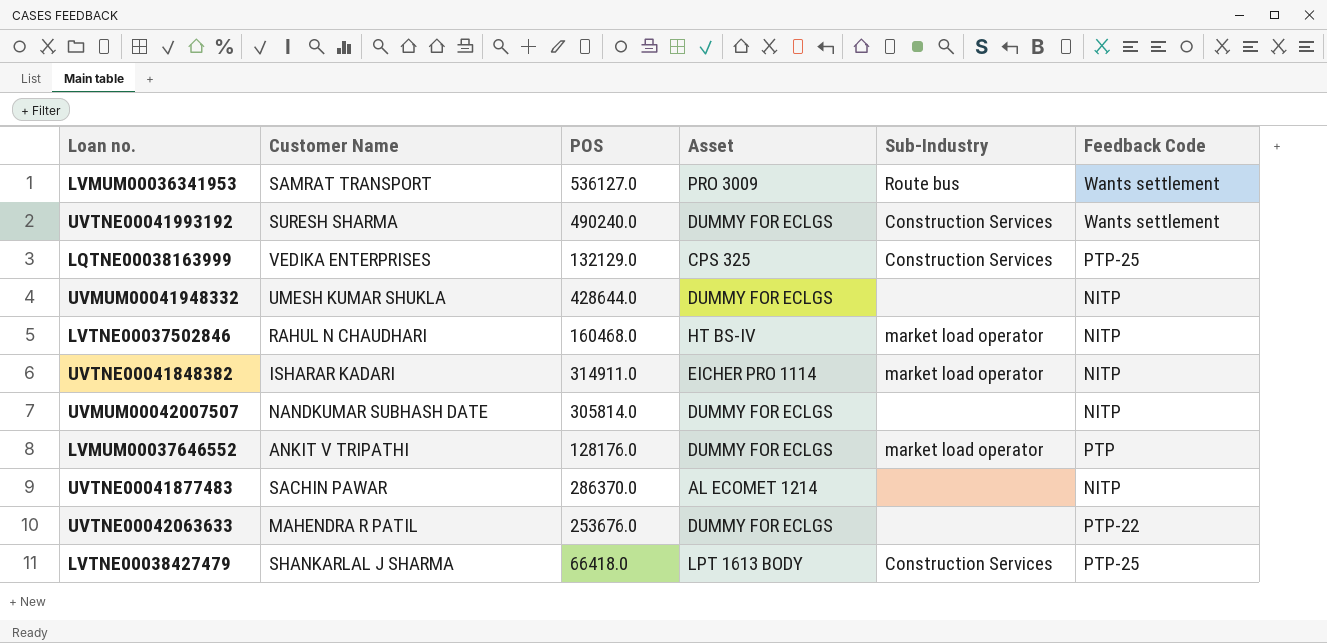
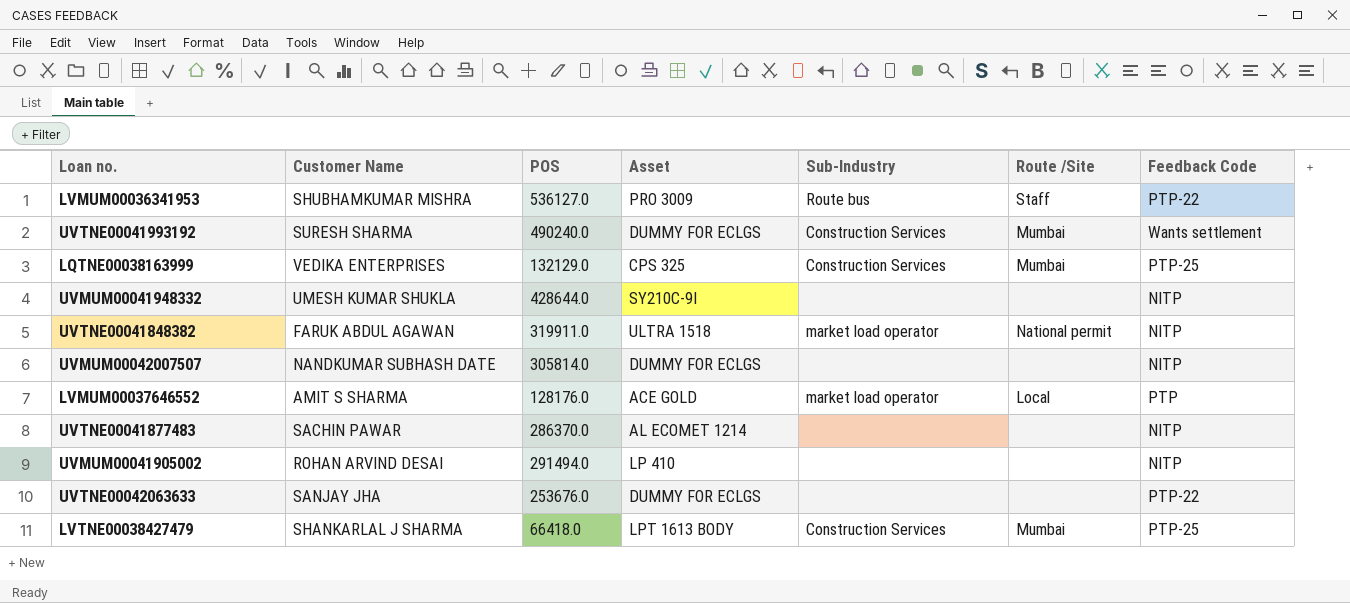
column Route /Site | position: none -> 6
row LVTNE00037502846: RAHUL N CHAUDHARI | 160468.0 | HT BS-IV | market load operator | NITP -> none
LVMUM00036341953 | Customer Name: SAMRAT TRANSPORT -> SHUBHAMKUMAR MISHRA
LVMUM00036341953 | Feedback Code: Wants settlement -> PTP-22
UVMUM00041948332 | Asset: DUMMY FOR ECLGS -> SY210C-9I
UVTNE00041848382 | Customer Name: ISHARAR KADARI -> FARUK ABDUL AGAWAN
UVTNE00041848382 | POS: 314911.0 -> 319911.0
UVTNE00041848382 | Asset: EICHER PRO 1114 -> ULTRA 1518
LVMUM00037646552 | Customer Name: ANKIT V TRIPATHI -> AMIT S SHARMA
LVMUM00037646552 | Asset: DUMMY FOR ECLGS -> ACE GOLD
row UVMUM00041905002: none -> ROHAN ARVIND DESAI | 291494.0 | LP 410 | none | none | NITP
UVTNE00042063633 | Customer Name: MAHENDRA R PATIL -> SANJAY JHA

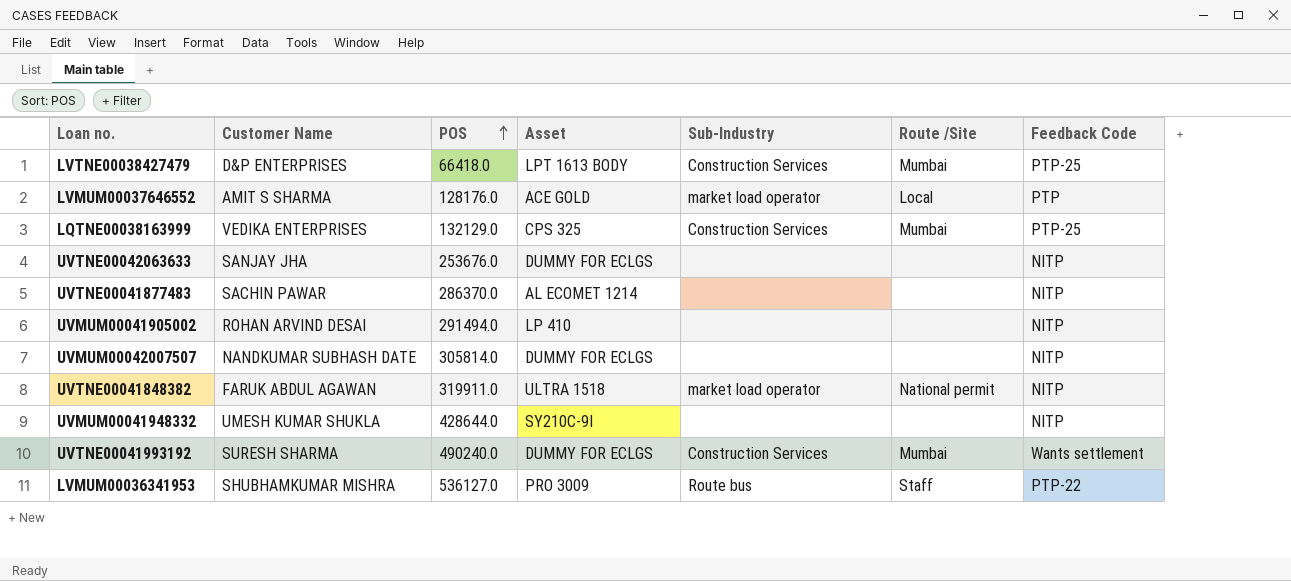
row order: none -> POS ascending
LVTNE00038427479 | Customer Name: SHANKARLAL J SHARMA -> D&P ENTERPRISES
UVTNE00042063633 | Feedback Code: PTP-22 -> NITP

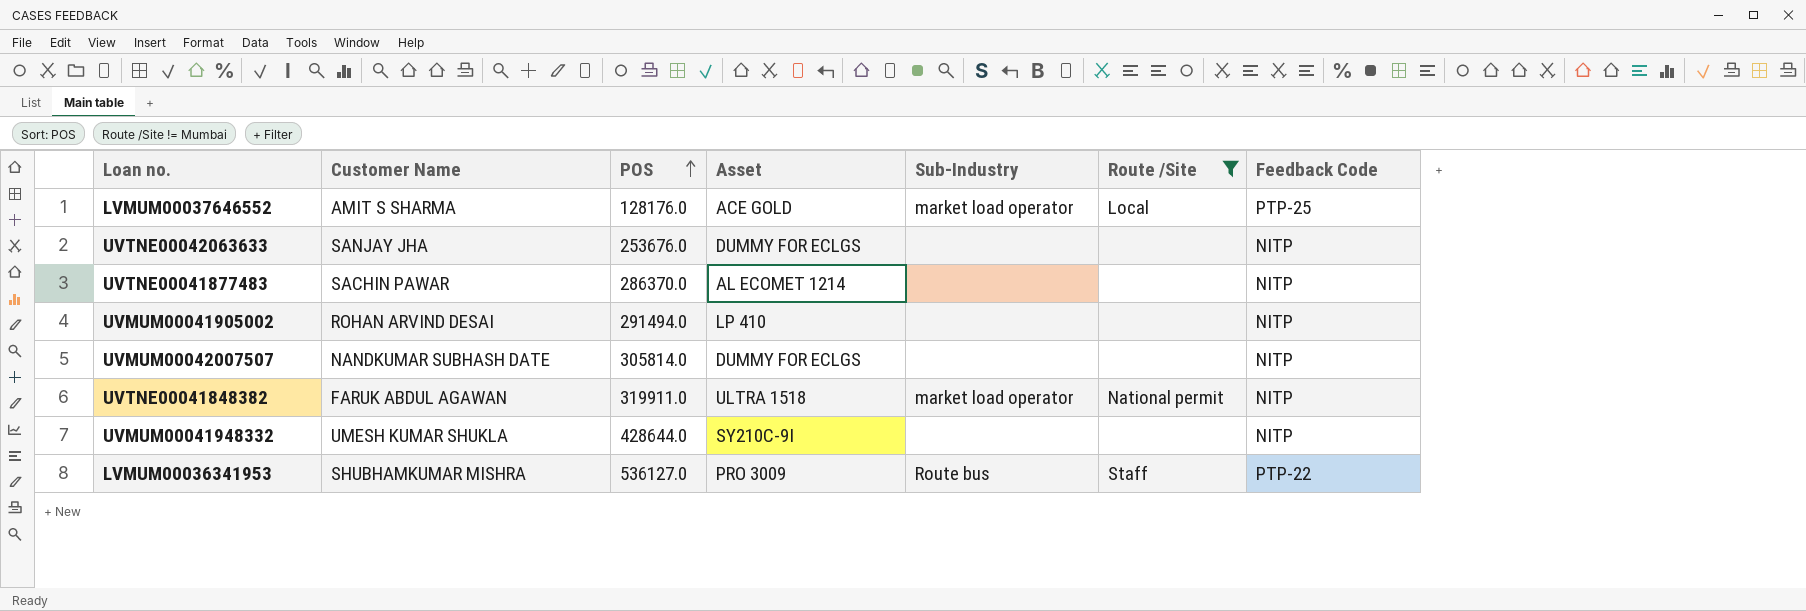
filter: none -> Route /Site != Mumbai
LVMUM00037646552 | Feedback Code: PTP -> PTP-25

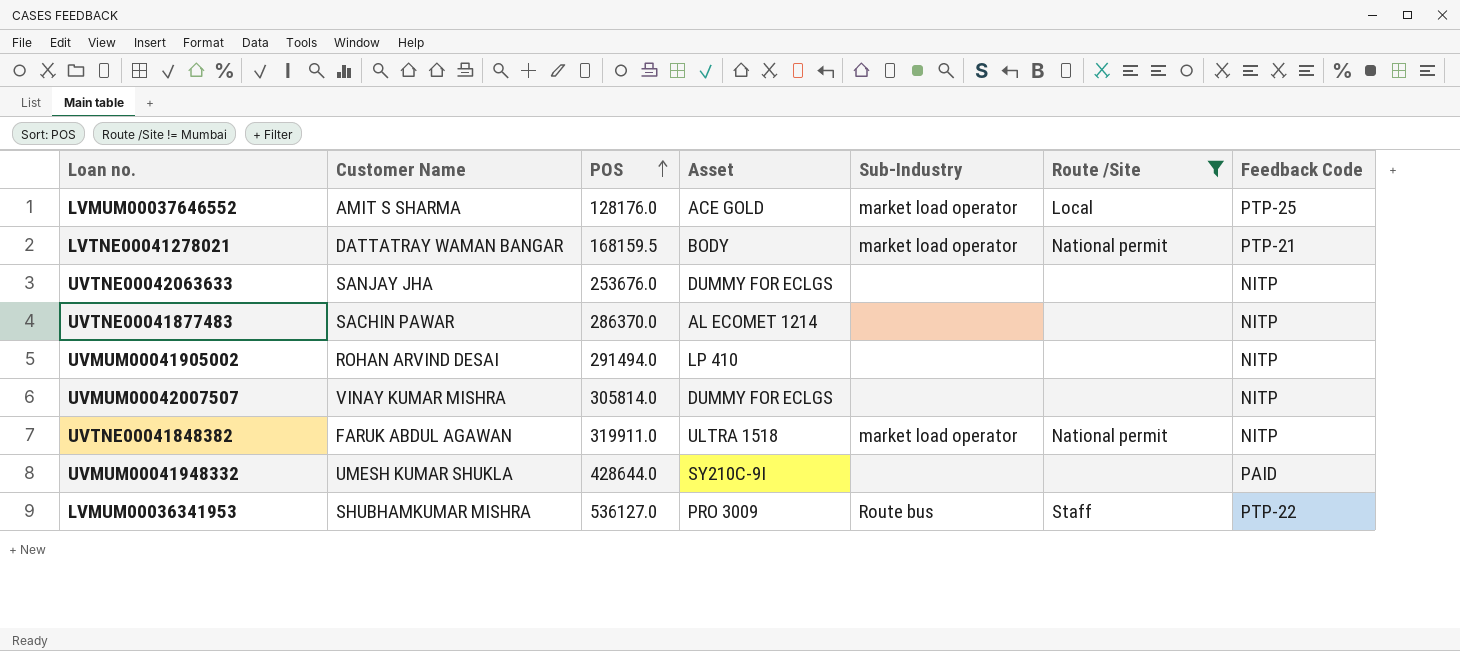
row LVTNE00041278021: none -> DATTATRAY WAMAN BANGAR | 168159.5 | BODY | market load operator | National permit | PTP-21
UVMUM00042007507 | Customer Name: NANDKUMAR SUBHASH DATE -> VINAY KUMAR MISHRA
UVMUM00041948332 | Feedback Code: NITP -> PAID

